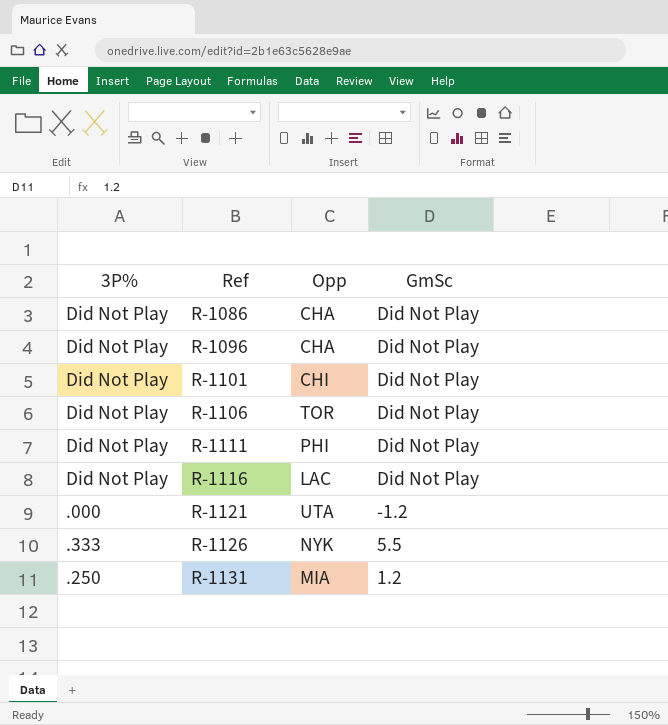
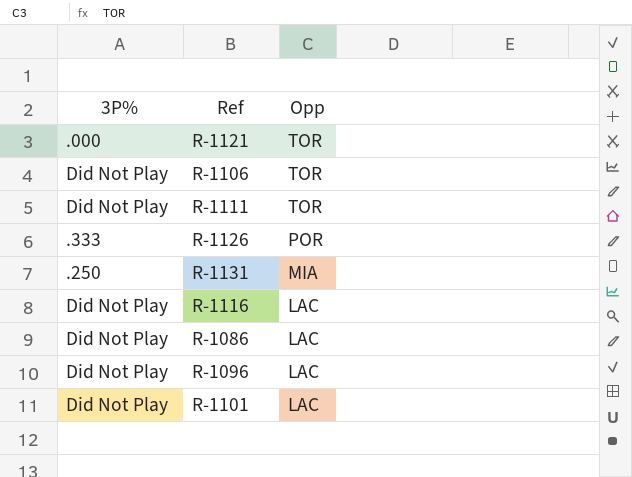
row order: Ref ascending -> Opp descending
column GmSc | position: 4 -> none
R-1121 | Opp: UTA -> TOR
R-1111 | Opp: PHI -> TOR
R-1126 | Opp: NYK -> POR
R-1086 | Opp: CHA -> LAC
R-1096 | Opp: CHA -> LAC
R-1101 | Opp: CHI -> LAC

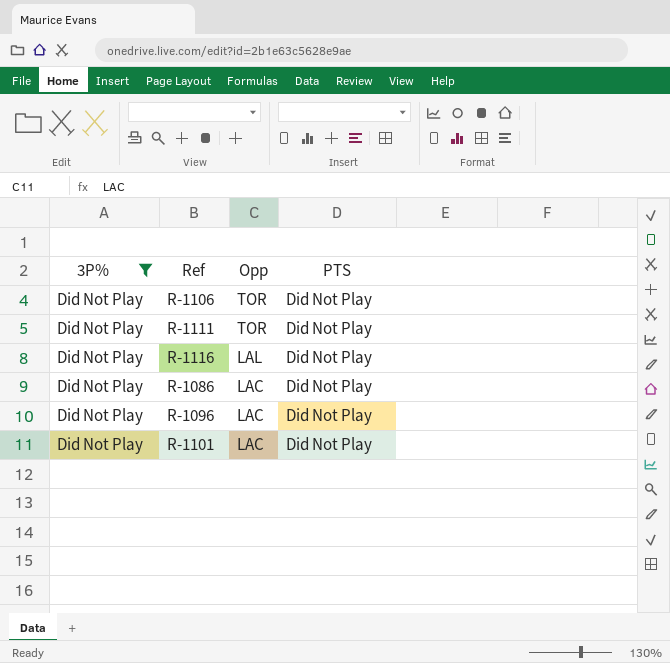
filter: none -> 3P% = Did Not Play
column PTS | position: none -> 4
R-1116 | Opp: LAC -> LAL

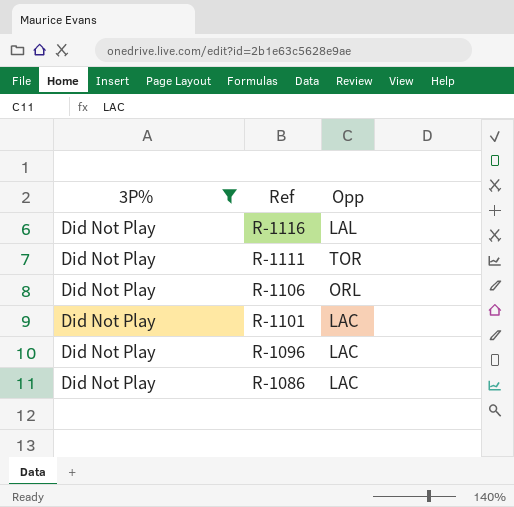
row order: Opp descending -> Ref descending
column PTS | position: 4 -> none
R-1106 | Opp: TOR -> ORL

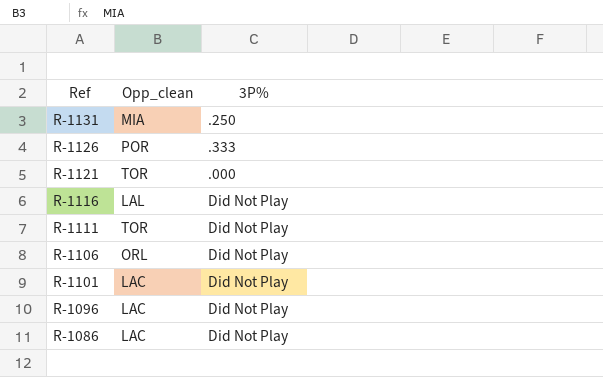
filter: 3P% = Did Not Play -> none
column name: Opp -> Opp_clean
column 3P% | position: 1 -> 3

